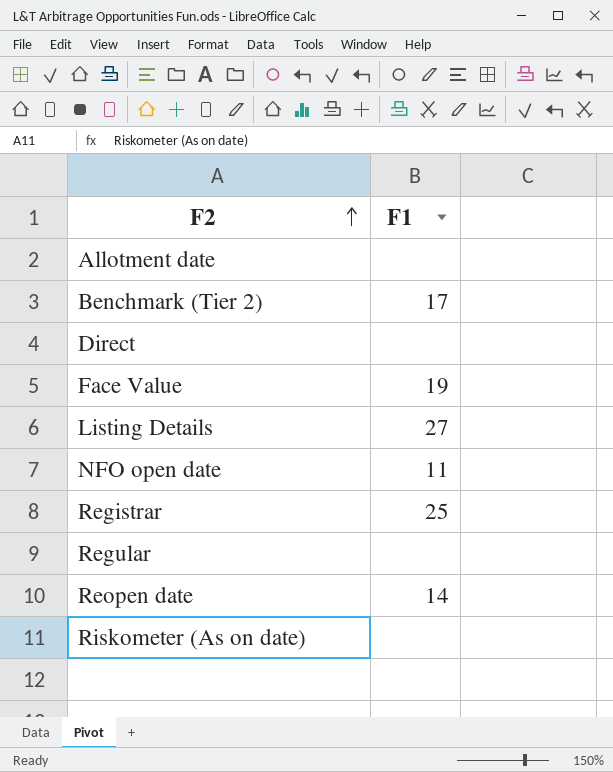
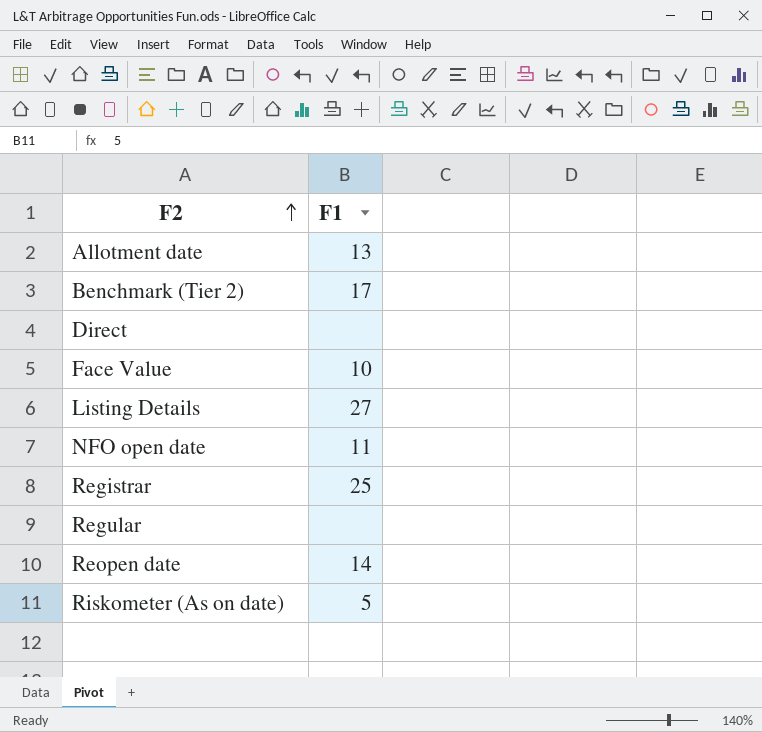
Allotment date | F1: none -> 13
Face Value | F1: 19 -> 10
Riskometer (As on date) | F1: none -> 5

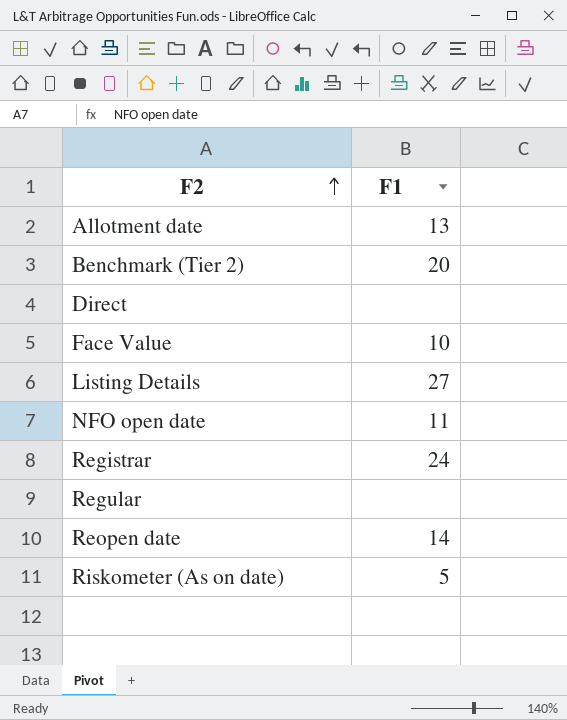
Benchmark (Tier 2) | F1: 17 -> 20
Registrar | F1: 25 -> 24

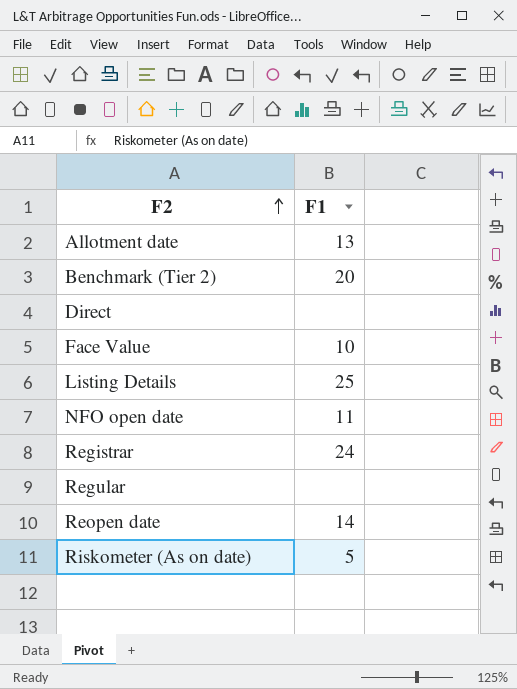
Listing Details | F1: 27 -> 25

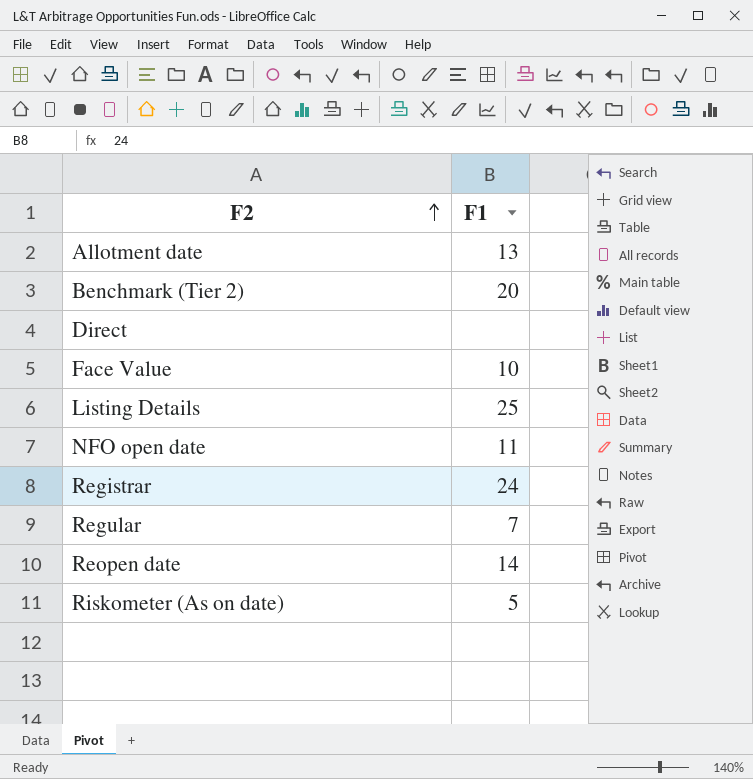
Regular | F1: none -> 7

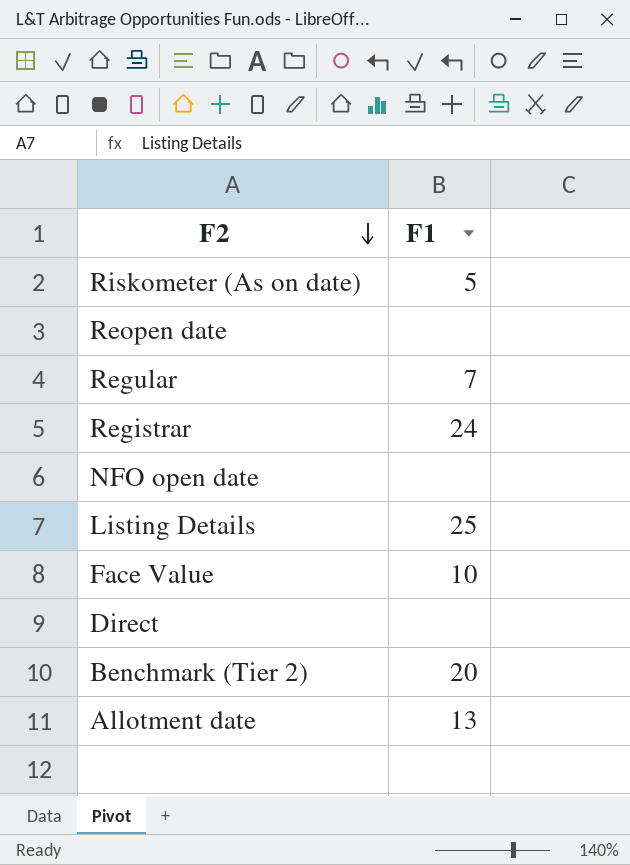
row order: F2 ascending -> F2 descending
Reopen date | F1: 14 -> none
NFO open date | F1: 11 -> none

